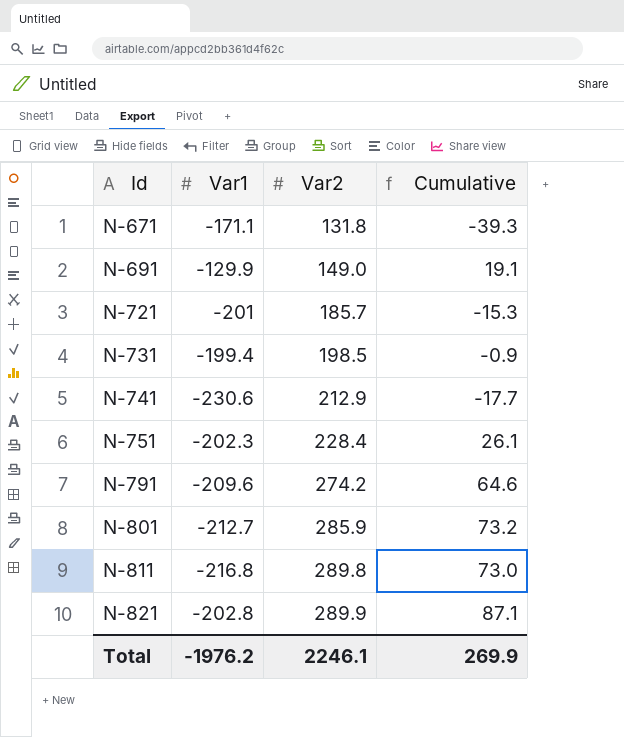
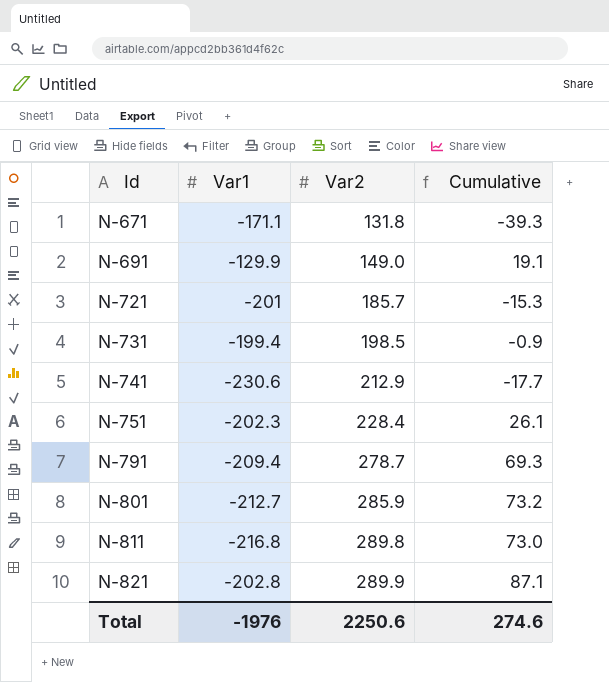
N-791 | Var1: -209.6 -> -209.4
N-791 | Var2: 274.2 -> 278.7
N-791 | Cumulative: 64.6 -> 69.3
Total | Var1: -1976.2 -> -1976
Total | Var2: 2246.1 -> 2250.6
Total | Cumulative: 269.9 -> 274.6

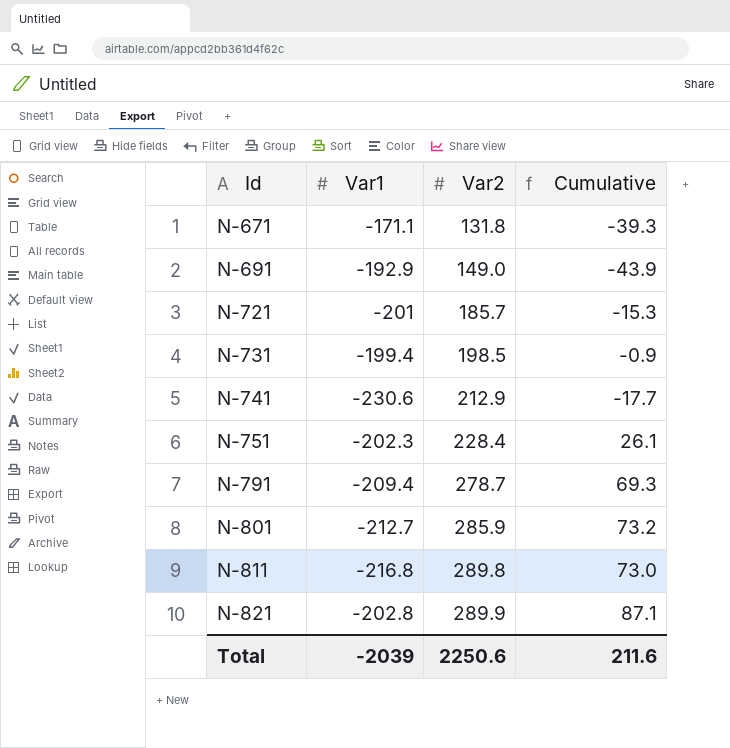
N-691 | Var1: -129.9 -> -192.9
N-691 | Cumulative: 19.1 -> -43.9
Total | Var1: -1976 -> -2039
Total | Cumulative: 274.6 -> 211.6

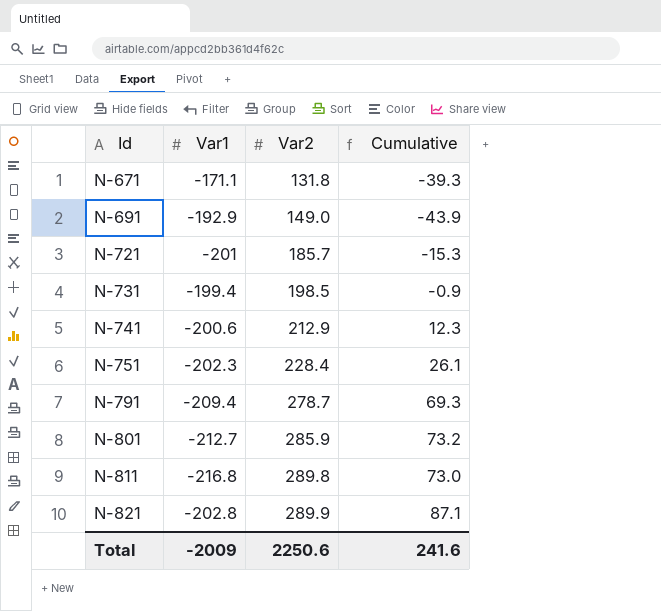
N-741 | Var1: -230.6 -> -200.6
N-741 | Cumulative: -17.7 -> 12.3
Total | Var1: -2039 -> -2009
Total | Cumulative: 211.6 -> 241.6

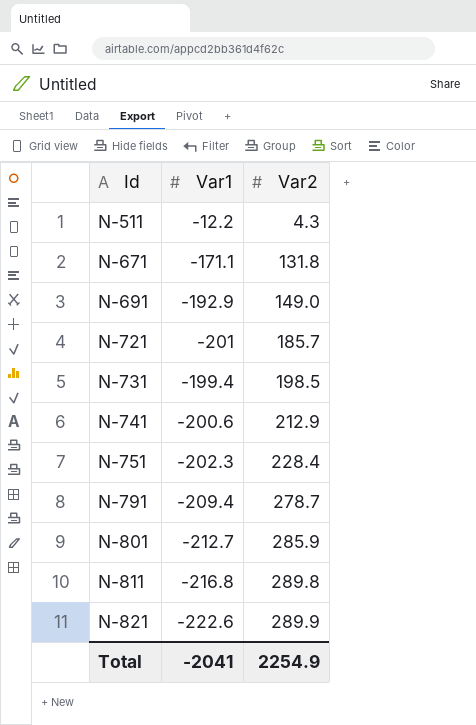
column Cumulative | formula: [Var1] + [Var2] -> none
row N-511: none -> -12.2 | 4.3
N-821 | Var1: -202.8 -> -222.6
Total | Var1: -2009 -> -2041
Total | Var2: 2250.6 -> 2254.9

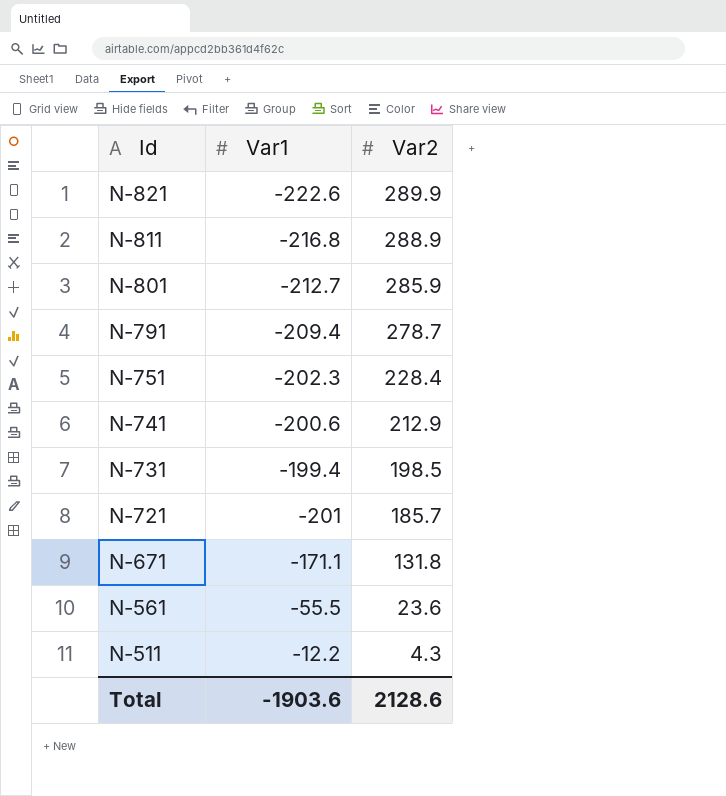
row order: Id ascending -> Id descending
row N-691: -192.9 | 149.0 -> none
N-811 | Var2: 289.8 -> 288.9
row N-561: none -> -55.5 | 23.6
Total | Var1: -2041 -> -1903.6
Total | Var2: 2254.9 -> 2128.6

